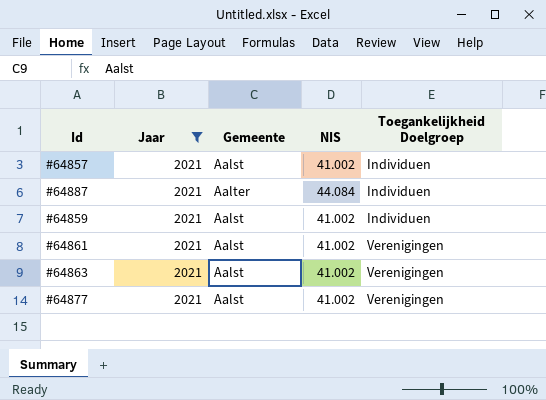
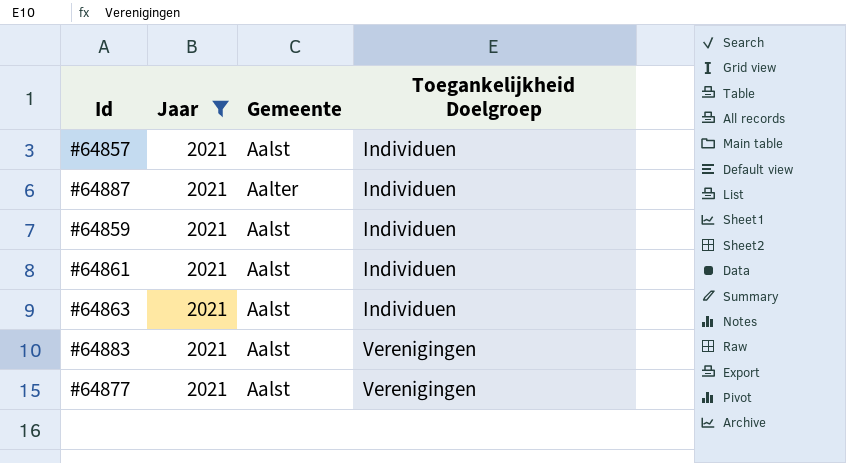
column NIS | position: 4 -> none
#64861 | Toegankelijkheid Doelgroep: Verenigingen -> Individuen
#64863 | Toegankelijkheid Doelgroep: Verenigingen -> Individuen
row #64883: none -> 2021 | Aalst | Verenigingen

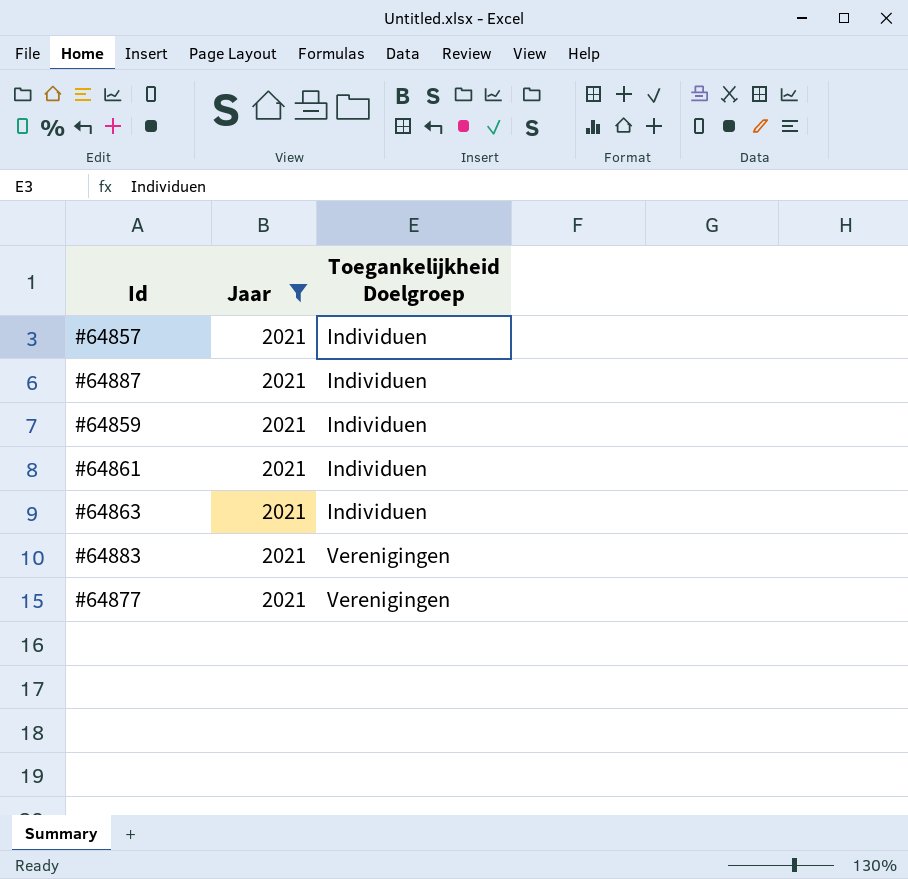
column Gemeente | position: 3 -> none

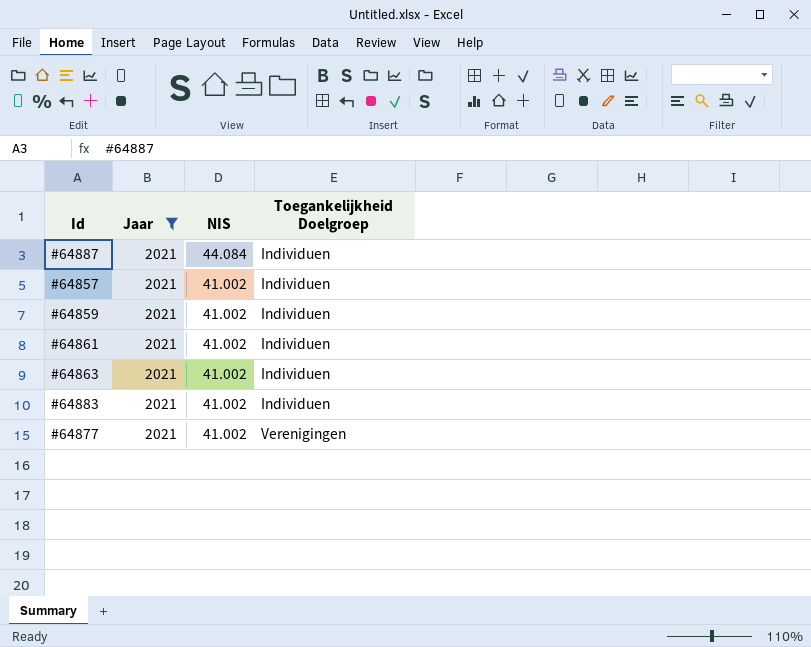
row order: Toegankelijkheid Doelgroep ascending -> NIS descending
column NIS | position: none -> 3
#64883 | Toegankelijkheid Doelgroep: Verenigingen -> Individuen

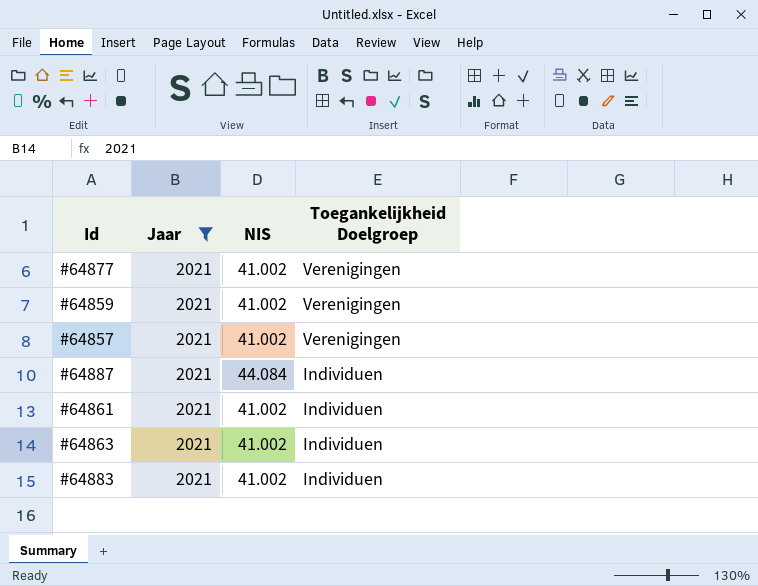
row order: NIS descending -> Toegankelijkheid Doelgroep descending
#64859 | Toegankelijkheid Doelgroep: Individuen -> Verenigingen
#64857 | Toegankelijkheid Doelgroep: Individuen -> Verenigingen

